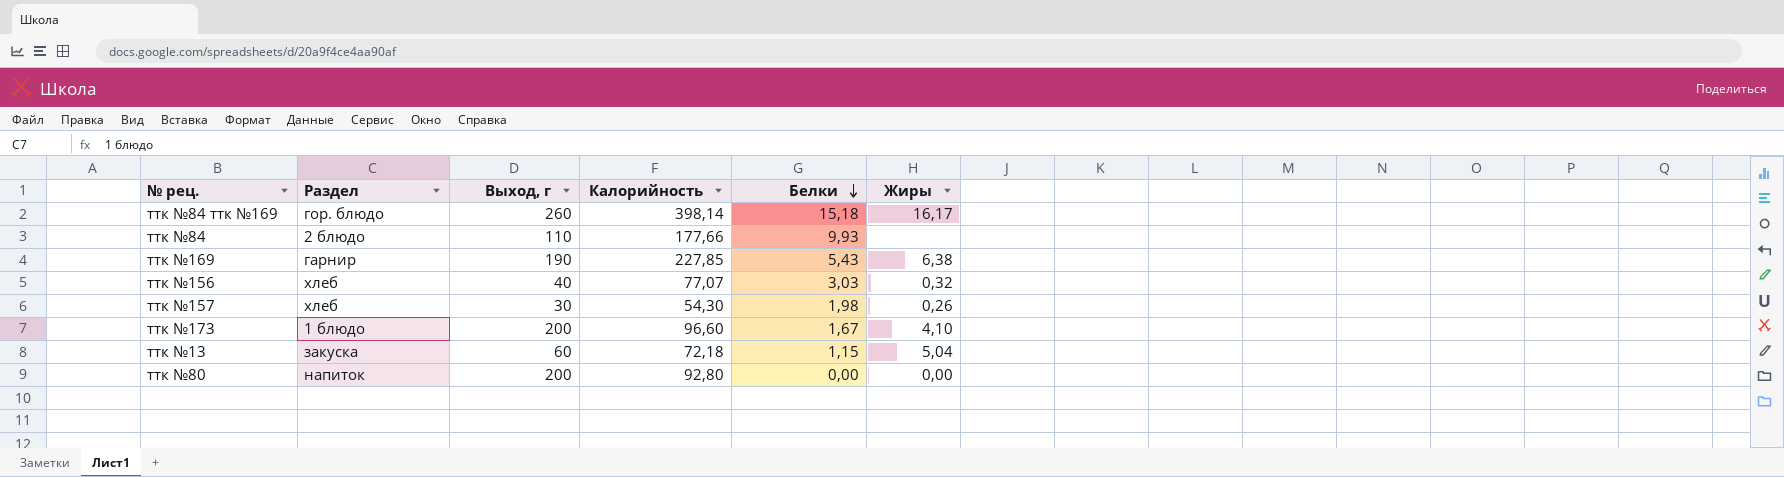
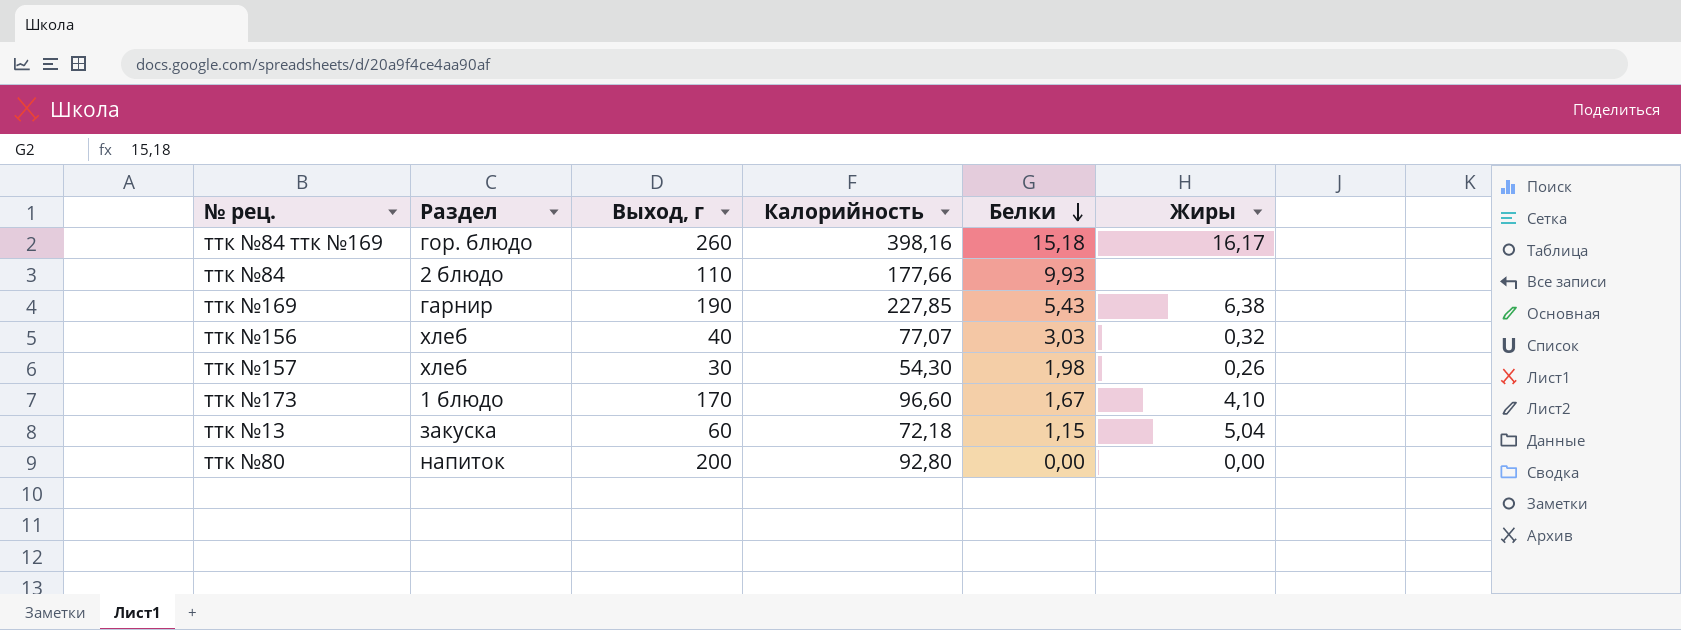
ттк №84 ттк №169 | Калорийность: 398,14 -> 398,16
ттк №173 | Выход, г: 200 -> 170

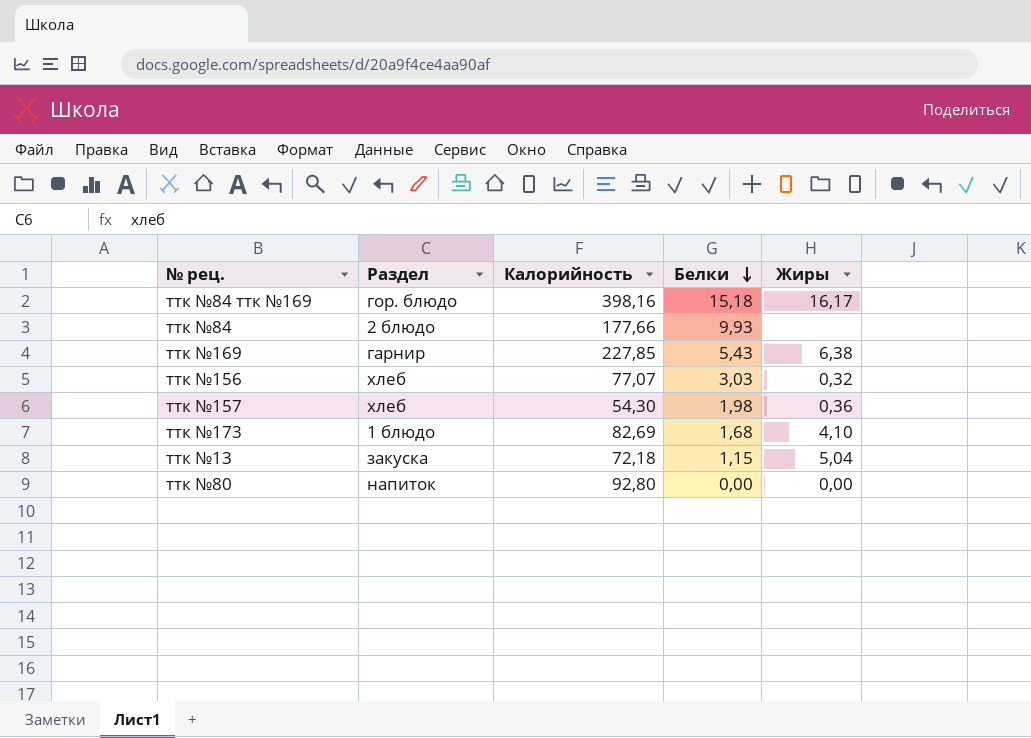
column Выход, г | position: 3 -> none
ттк №157 | Жиры: 0,26 -> 0,36
ттк №173 | Калорийность: 96,60 -> 82,69
ттк №173 | Белки: 1,67 -> 1,68

